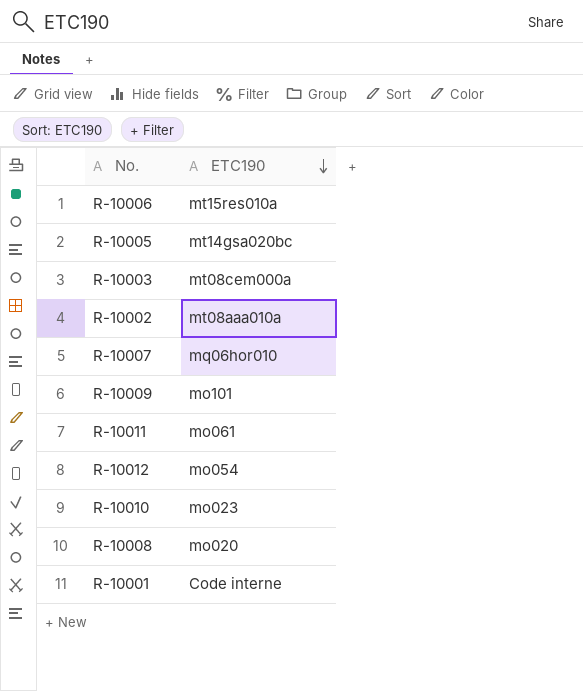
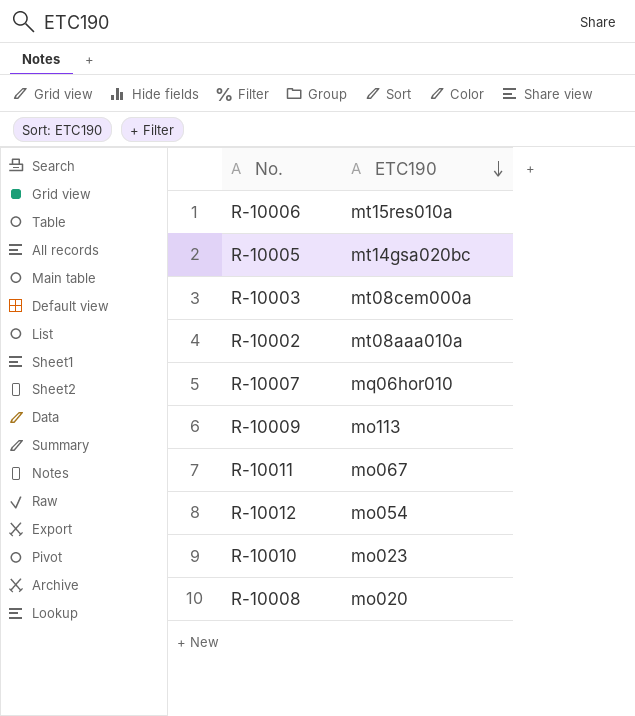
row R-10001: Code interne -> none
R-10009 | ETC190: mo101 -> mo113
R-10011 | ETC190: mo061 -> mo067

